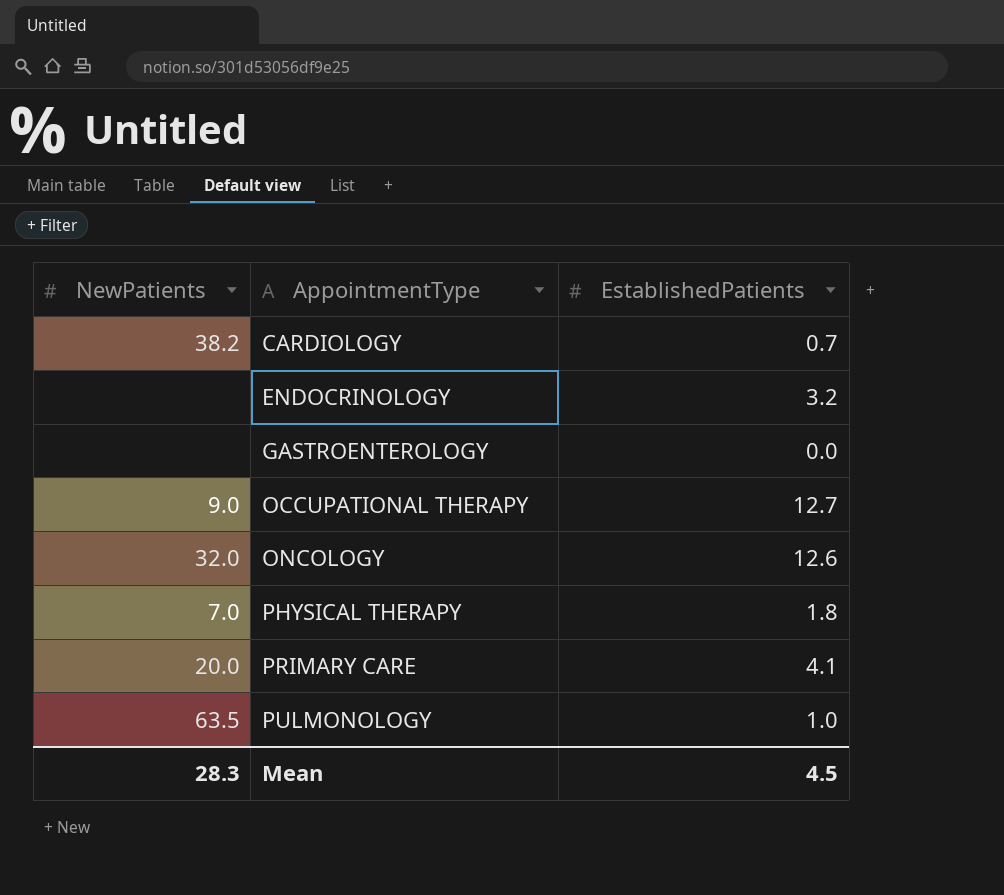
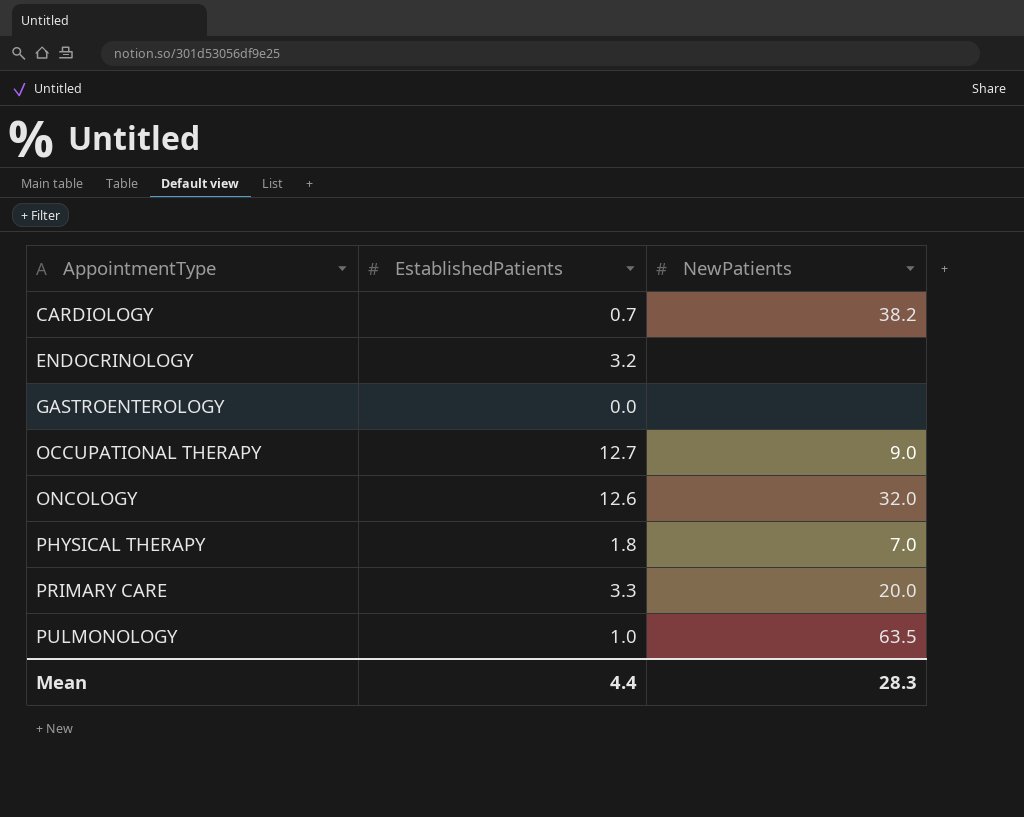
column NewPatients | position: 1 -> 3
PRIMARY CARE | EstablishedPatients: 4.1 -> 3.3
Mean | EstablishedPatients: 4.5 -> 4.4

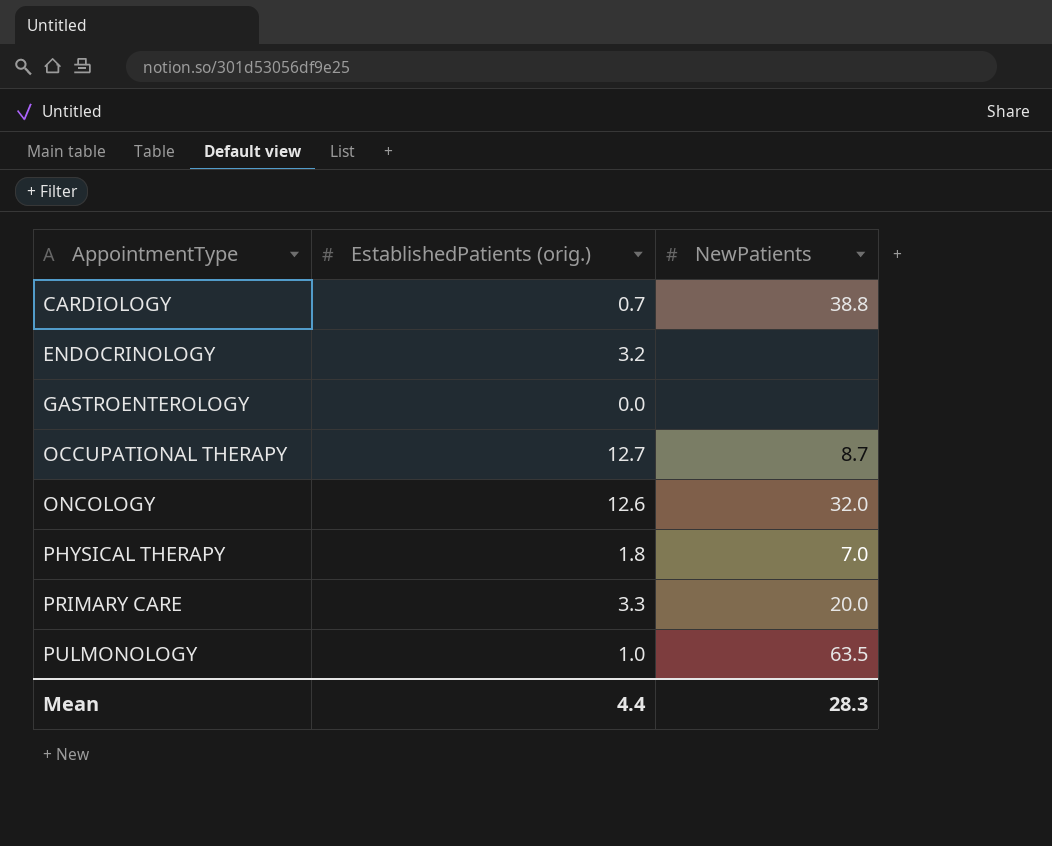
column name: EstablishedPatients -> EstablishedPatients (orig.)
CARDIOLOGY | NewPatients: 38.2 -> 38.8
OCCUPATIONAL THERAPY | NewPatients: 9.0 -> 8.7

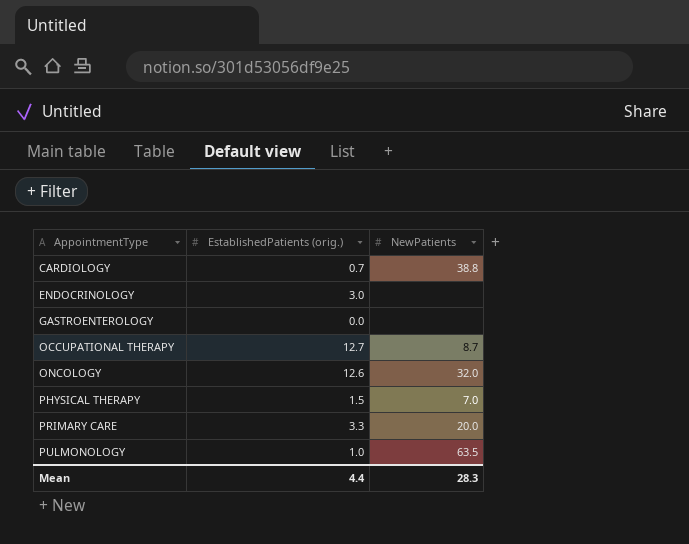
ENDOCRINOLOGY | EstablishedPatients (orig.): 3.2 -> 3.0
PHYSICAL THERAPY | EstablishedPatients (orig.): 1.8 -> 1.5

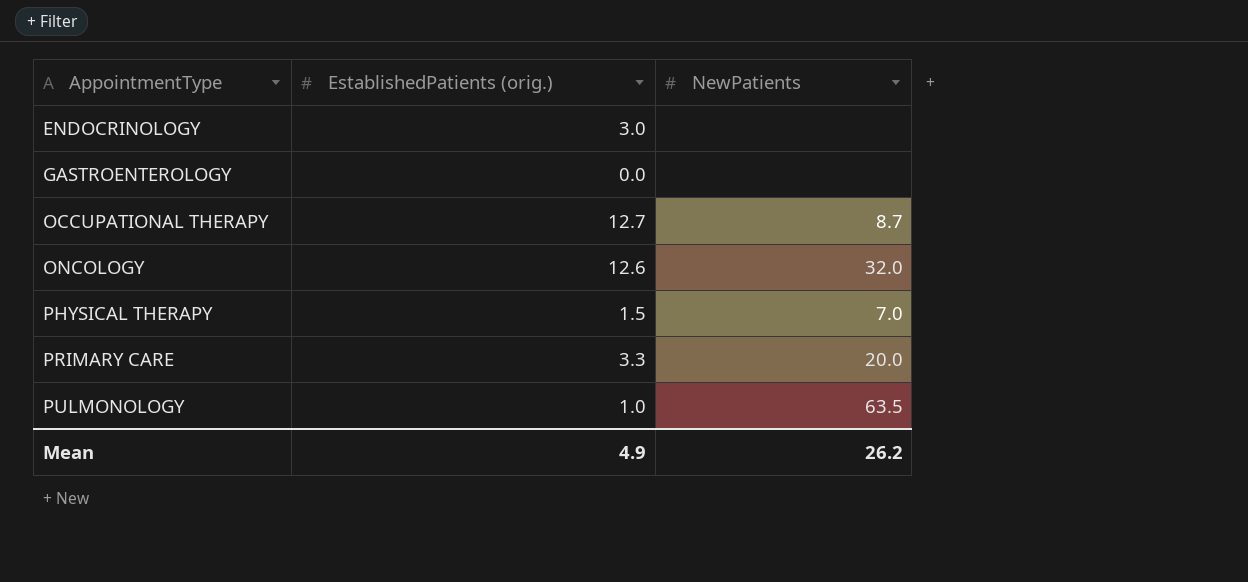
row CARDIOLOGY: 0.7 | 38.8 -> none
Mean | EstablishedPatients (orig.): 4.4 -> 4.9
Mean | NewPatients: 28.3 -> 26.2

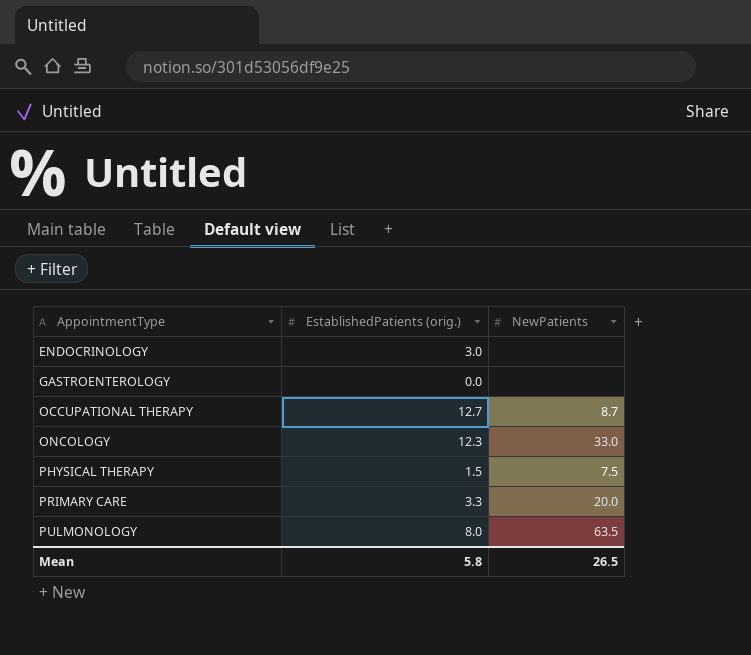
ONCOLOGY | EstablishedPatients (orig.): 12.6 -> 12.3
ONCOLOGY | NewPatients: 32.0 -> 33.0
PHYSICAL THERAPY | NewPatients: 7.0 -> 7.5
PULMONOLOGY | EstablishedPatients (orig.): 1.0 -> 8.0
Mean | EstablishedPatients (orig.): 4.9 -> 5.8
Mean | NewPatients: 26.2 -> 26.5

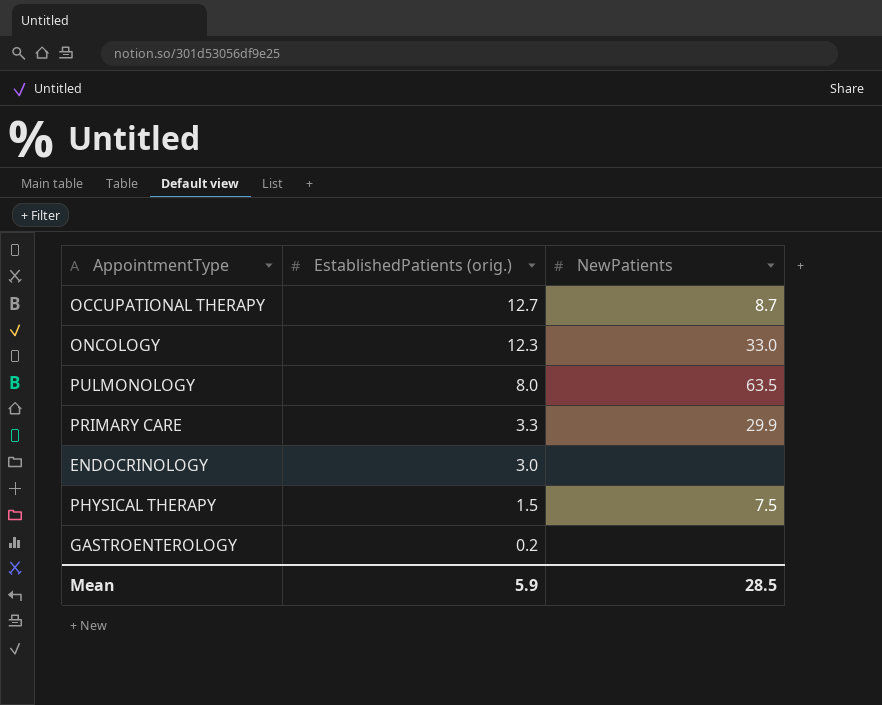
row order: AppointmentType ascending -> EstablishedPatients (orig.) descending
PRIMARY CARE | NewPatients: 20.0 -> 29.9
GASTROENTEROLOGY | EstablishedPatients (orig.): 0.0 -> 0.2
Mean | EstablishedPatients (orig.): 5.8 -> 5.9
Mean | NewPatients: 26.5 -> 28.5

